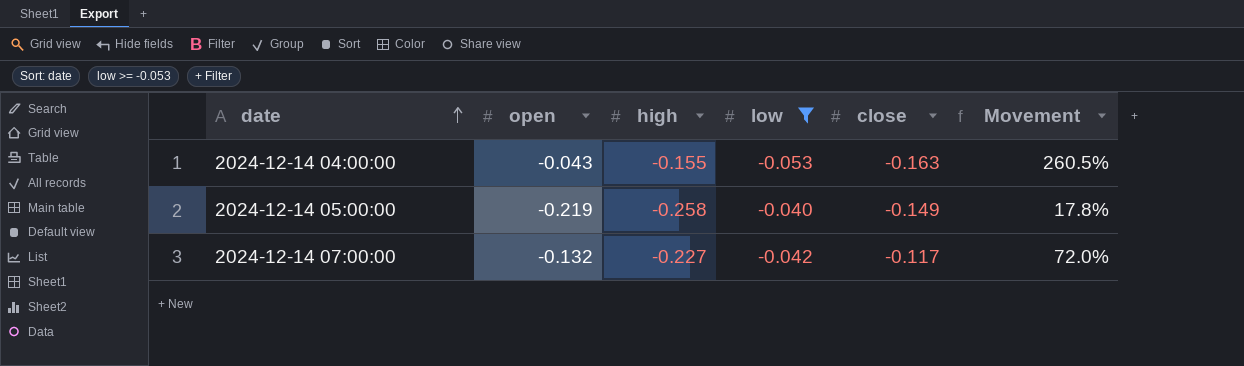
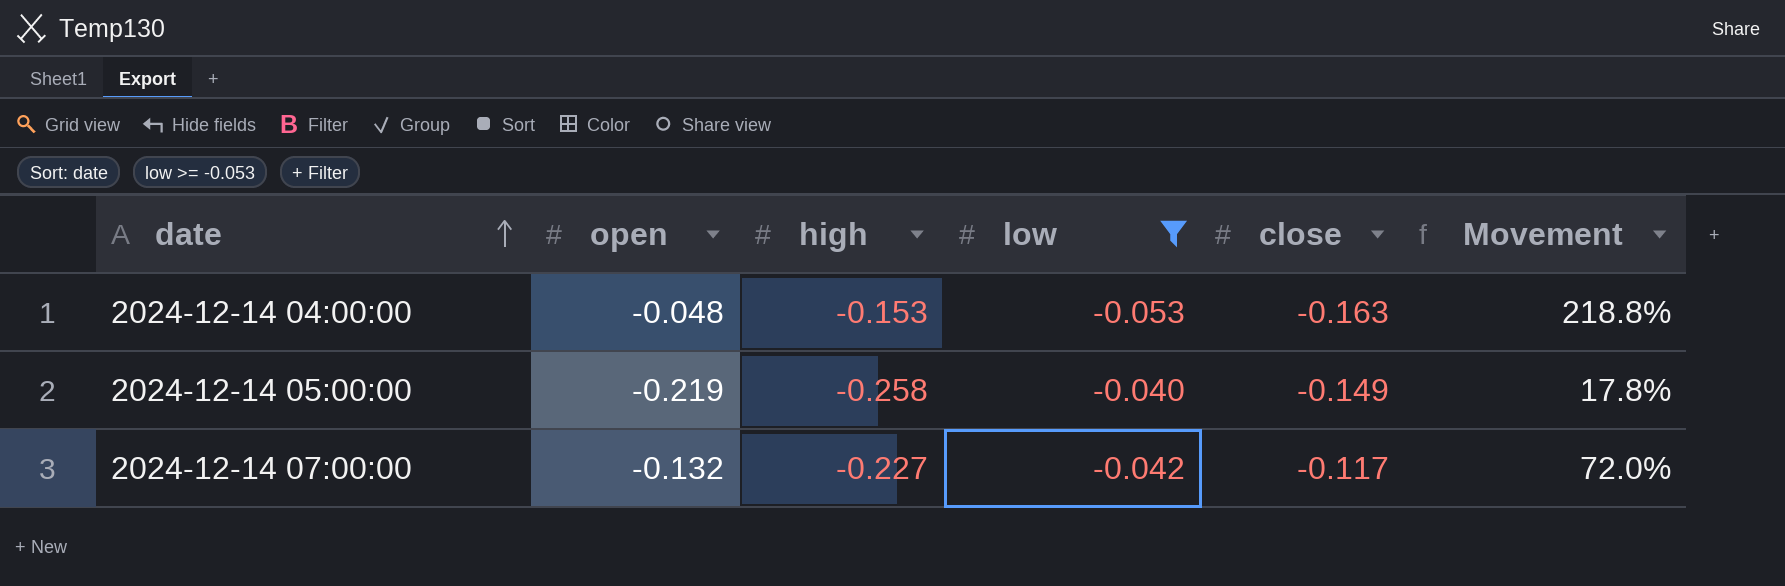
2024-12-14 04:00:00 | open: -0.043 -> -0.048
2024-12-14 04:00:00 | high: -0.155 -> -0.153
2024-12-14 04:00:00 | Movement: 260.5% -> 218.8%

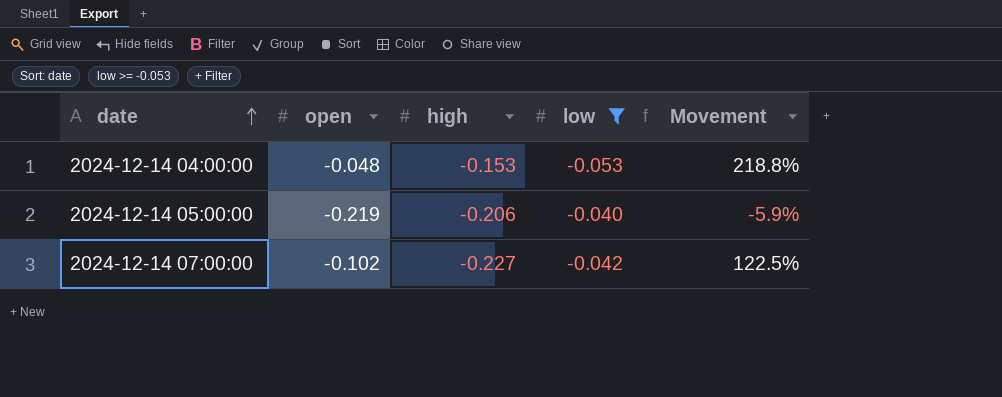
column close | position: 5 -> none
2024-12-14 05:00:00 | high: -0.258 -> -0.206
2024-12-14 05:00:00 | Movement: 17.8% -> -5.9%
2024-12-14 07:00:00 | open: -0.132 -> -0.102
2024-12-14 07:00:00 | Movement: 72.0% -> 122.5%

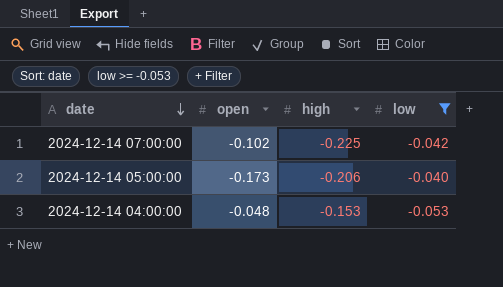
row order: date ascending -> date descending
column Movement | formula: ([high] - [open]) / [open] -> none
2024-12-14 07:00:00 | high: -0.227 -> -0.225
2024-12-14 05:00:00 | open: -0.219 -> -0.173

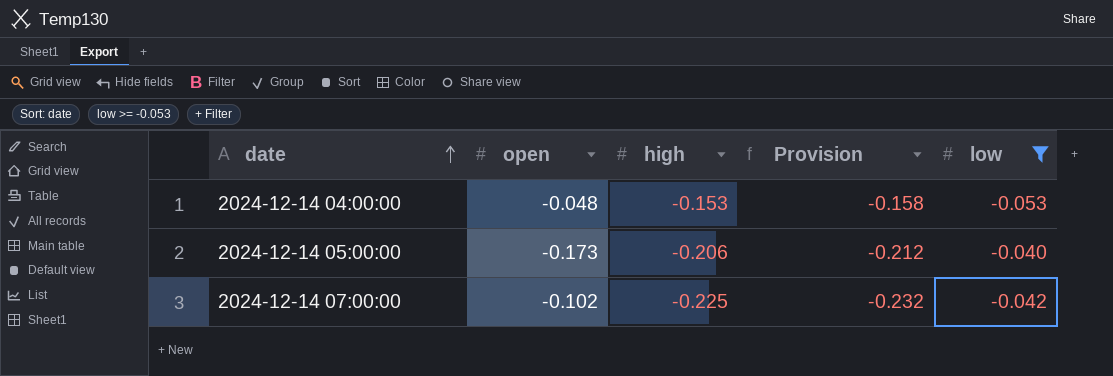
row order: date descending -> date ascending
column Provision | formula: none -> [high] * 1.03

